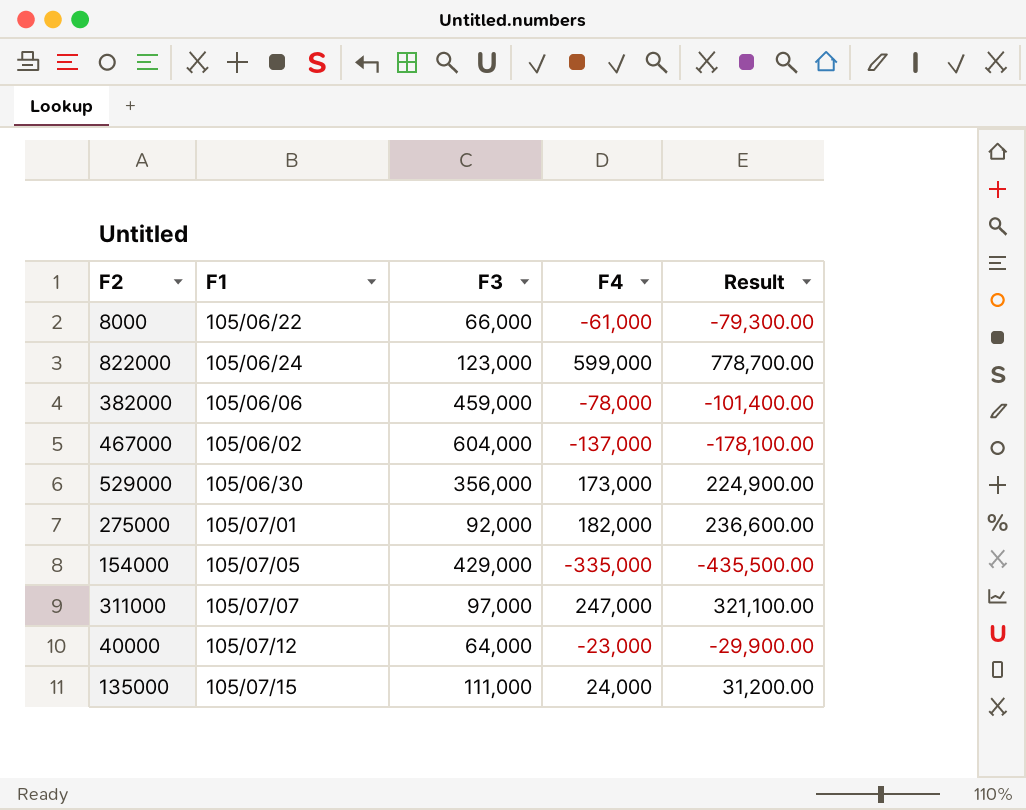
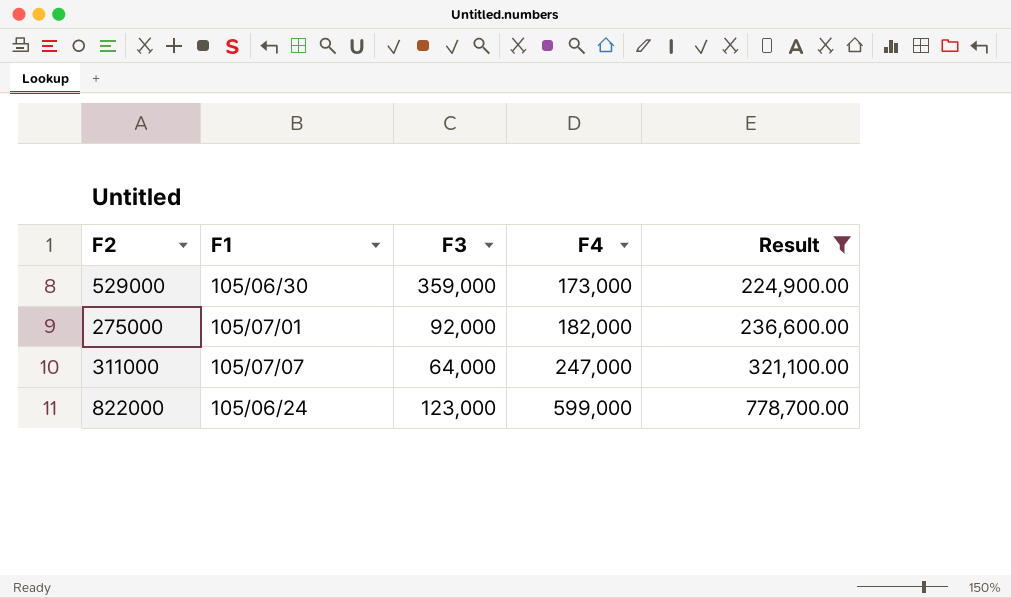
filter: none -> Result >= 224,900.00
row order: none -> F4 ascending
529000 | F3: 356,000 -> 359,000
311000 | F3: 97,000 -> 64,000

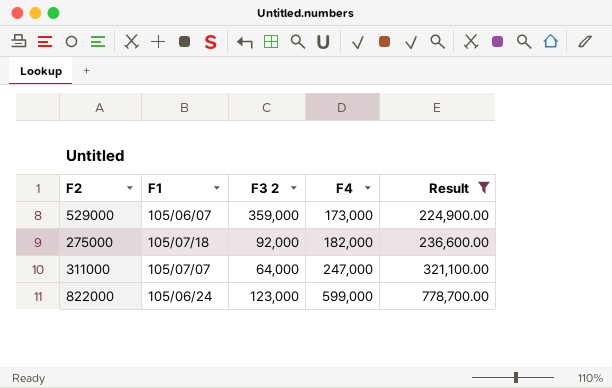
column name: F3 -> F3 2
529000 | F1: 105/06/30 -> 105/06/07
275000 | F1: 105/07/01 -> 105/07/18

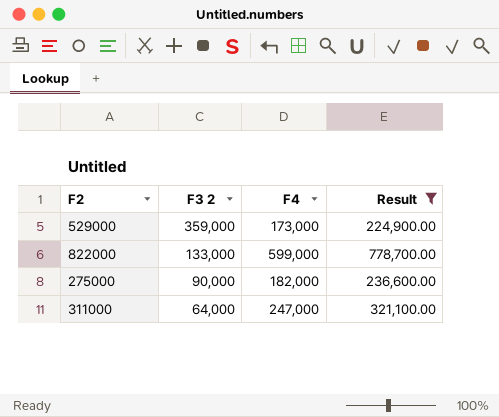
row order: F4 ascending -> F3 2 descending
column F1 | position: 2 -> none
822000 | F3 2: 123,000 -> 133,000
275000 | F3 2: 92,000 -> 90,000

